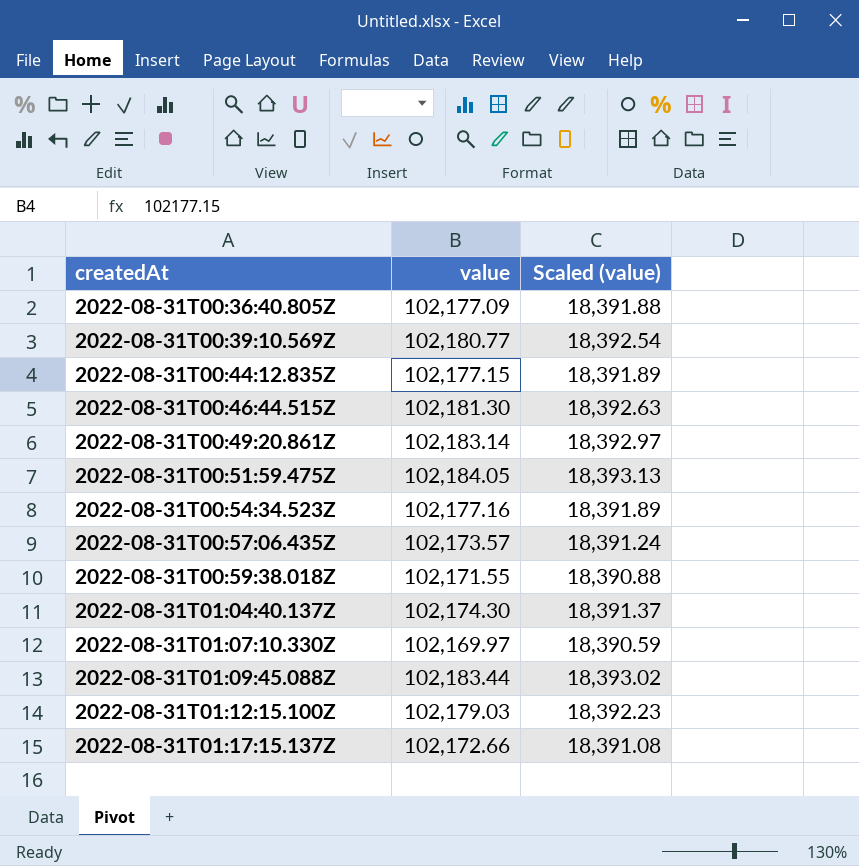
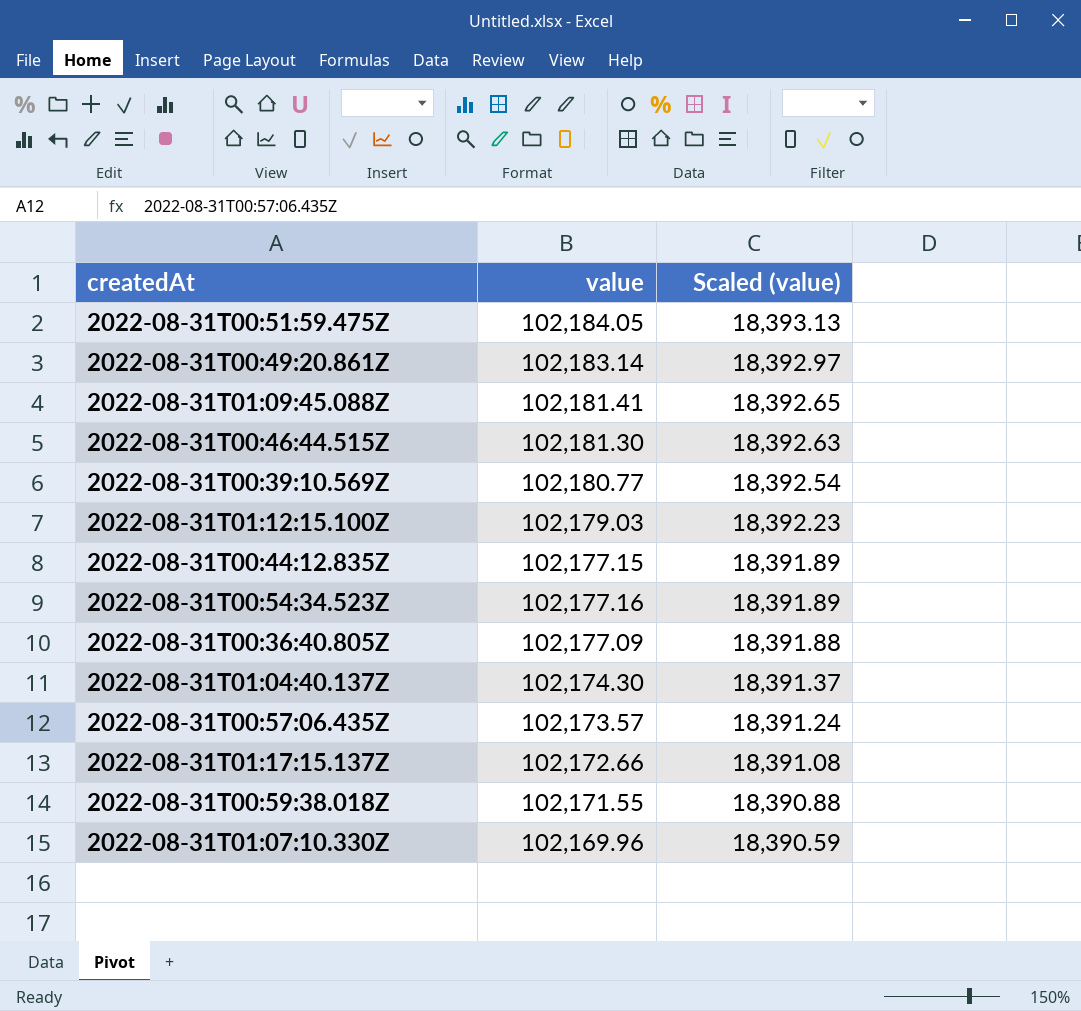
row order: createdAt ascending -> Scaled (value) descending
2022-08-31T01:09:45.088Z | value: 102,183.44 -> 102,181.41
2022-08-31T01:09:45.088Z | Scaled (value): 18,393.02 -> 18,392.65
2022-08-31T01:07:10.330Z | value: 102,169.97 -> 102,169.96

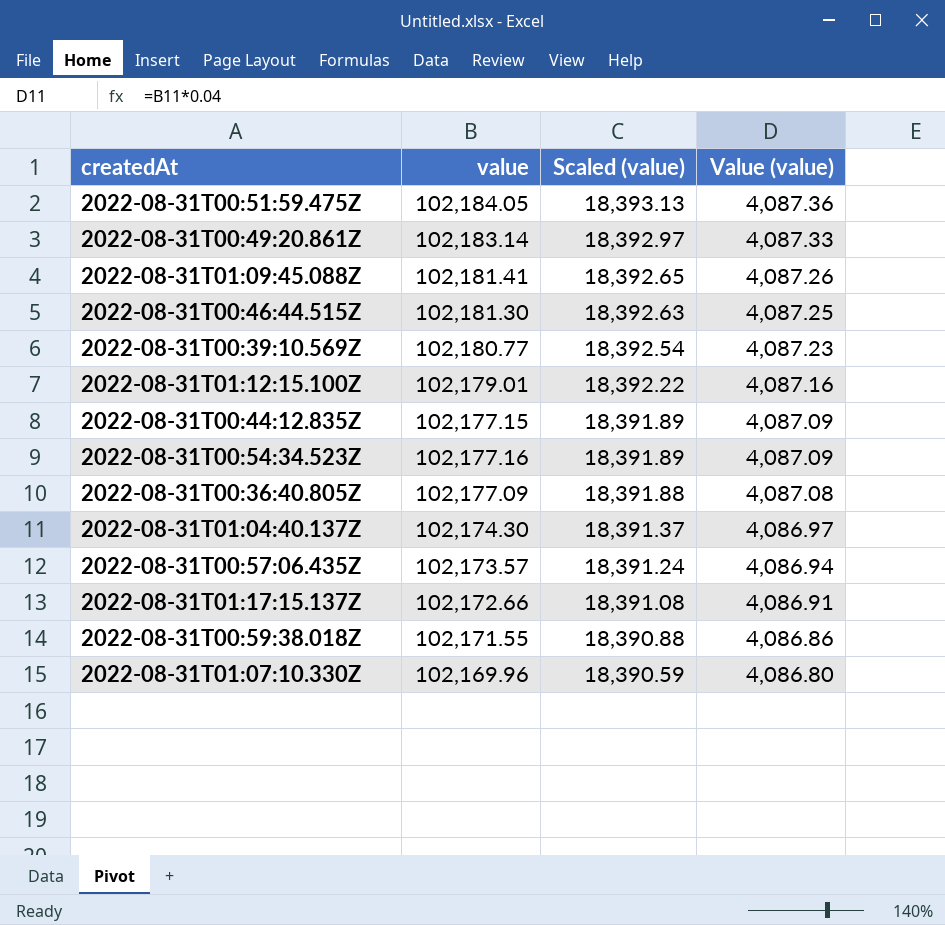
column Value (value) | formula: none -> [value] * 0.04
2022-08-31T01:12:15.100Z | value: 102,179.03 -> 102,179.01
2022-08-31T01:12:15.100Z | Scaled (value): 18,392.23 -> 18,392.22

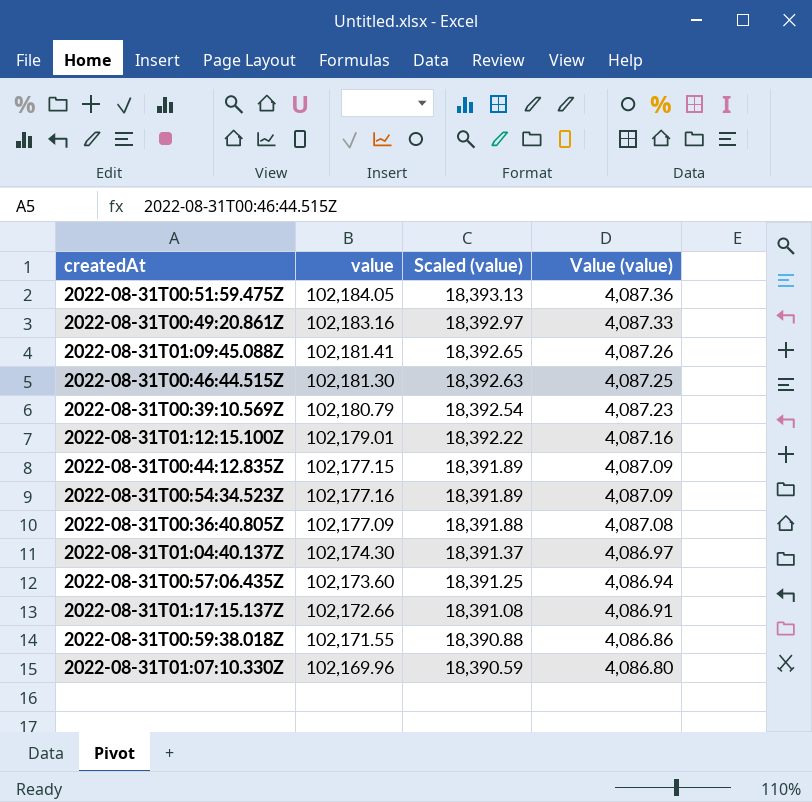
2022-08-31T00:49:20.861Z | value: 102,183.14 -> 102,183.16
2022-08-31T00:39:10.569Z | value: 102,180.77 -> 102,180.79
2022-08-31T00:57:06.435Z | value: 102,173.57 -> 102,173.60
2022-08-31T00:57:06.435Z | Scaled (value): 18,391.24 -> 18,391.25

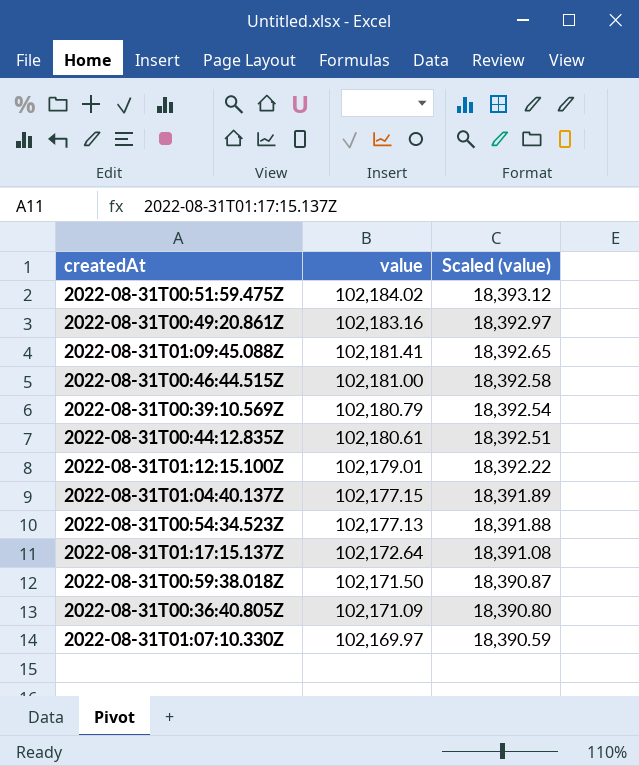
row order: Scaled (value) descending -> value descending
column Value (value) | formula: [value] * 0.04 -> none
row 2022-08-31T00:57:06.435Z: 102,173.60 | 18,391.25 | 4,086.94 -> none
2022-08-31T00:51:59.475Z | value: 102,184.05 -> 102,184.02
2022-08-31T00:51:59.475Z | Scaled (value): 18,393.13 -> 18,393.12
2022-08-31T00:46:44.515Z | value: 102,181.30 -> 102,181.00
2022-08-31T00:46:44.515Z | Scaled (value): 18,392.63 -> 18,392.58
2022-08-31T00:44:12.835Z | value: 102,177.15 -> 102,180.61
2022-08-31T00:44:12.835Z | Scaled (value): 18,391.89 -> 18,392.51
2022-08-31T01:04:40.137Z | value: 102,174.30 -> 102,177.15
2022-08-31T01:04:40.137Z | Scaled (value): 18,391.37 -> 18,391.89
2022-08-31T00:54:34.523Z | value: 102,177.16 -> 102,177.13
2022-08-31T00:54:34.523Z | Scaled (value): 18,391.89 -> 18,391.88
2022-08-31T01:17:15.137Z | value: 102,172.66 -> 102,172.64
2022-08-31T00:59:38.018Z | value: 102,171.55 -> 102,171.50
2022-08-31T00:59:38.018Z | Scaled (value): 18,390.88 -> 18,390.87
2022-08-31T00:36:40.805Z | value: 102,177.09 -> 102,171.09
2022-08-31T00:36:40.805Z | Scaled (value): 18,391.88 -> 18,390.80
2022-08-31T01:07:10.330Z | value: 102,169.96 -> 102,169.97

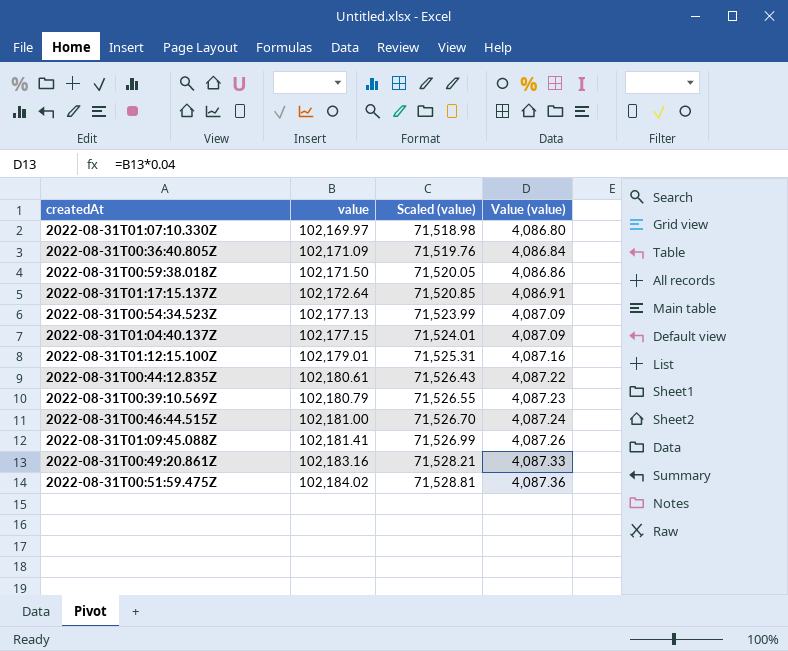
row order: value descending -> value ascending
column Scaled (value) | formula: [value] * 0.18 -> [value] * 0.7
column Value (value) | formula: none -> [value] * 0.04

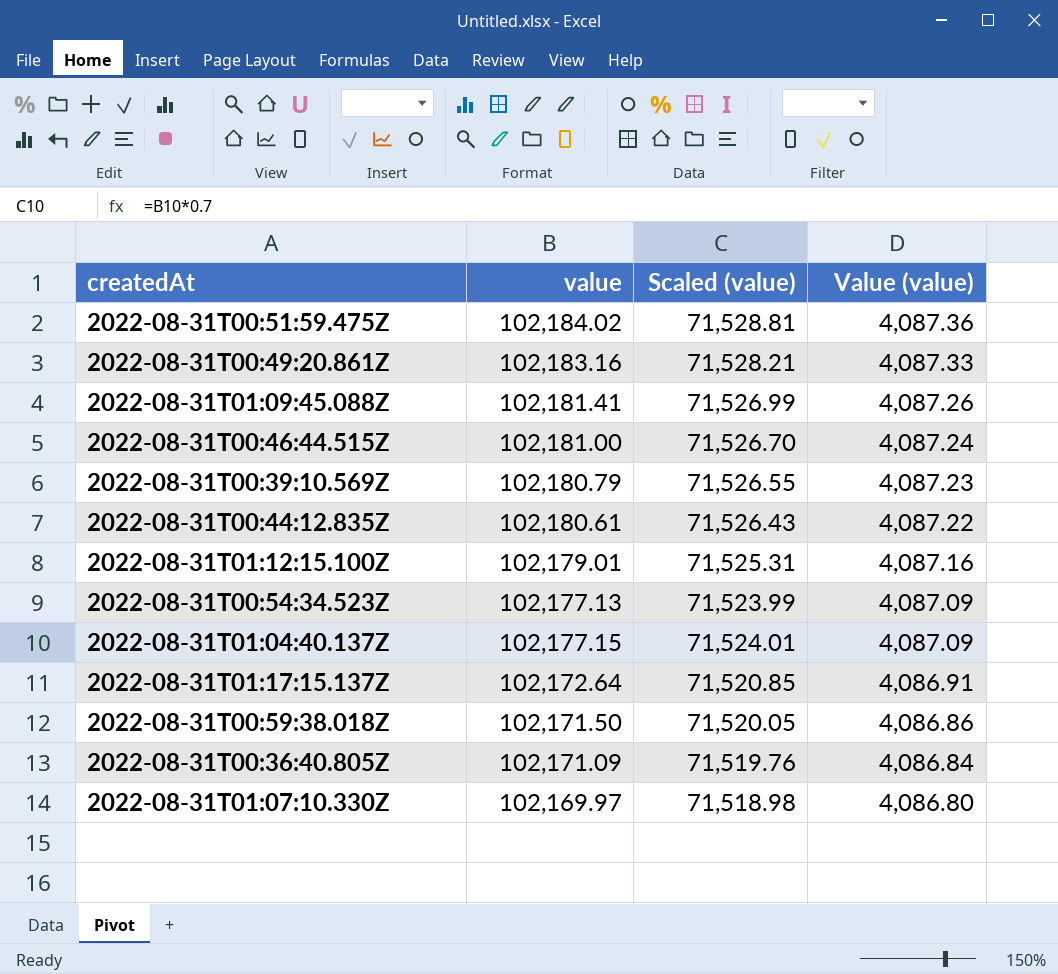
row order: value ascending -> Value (value) descending

